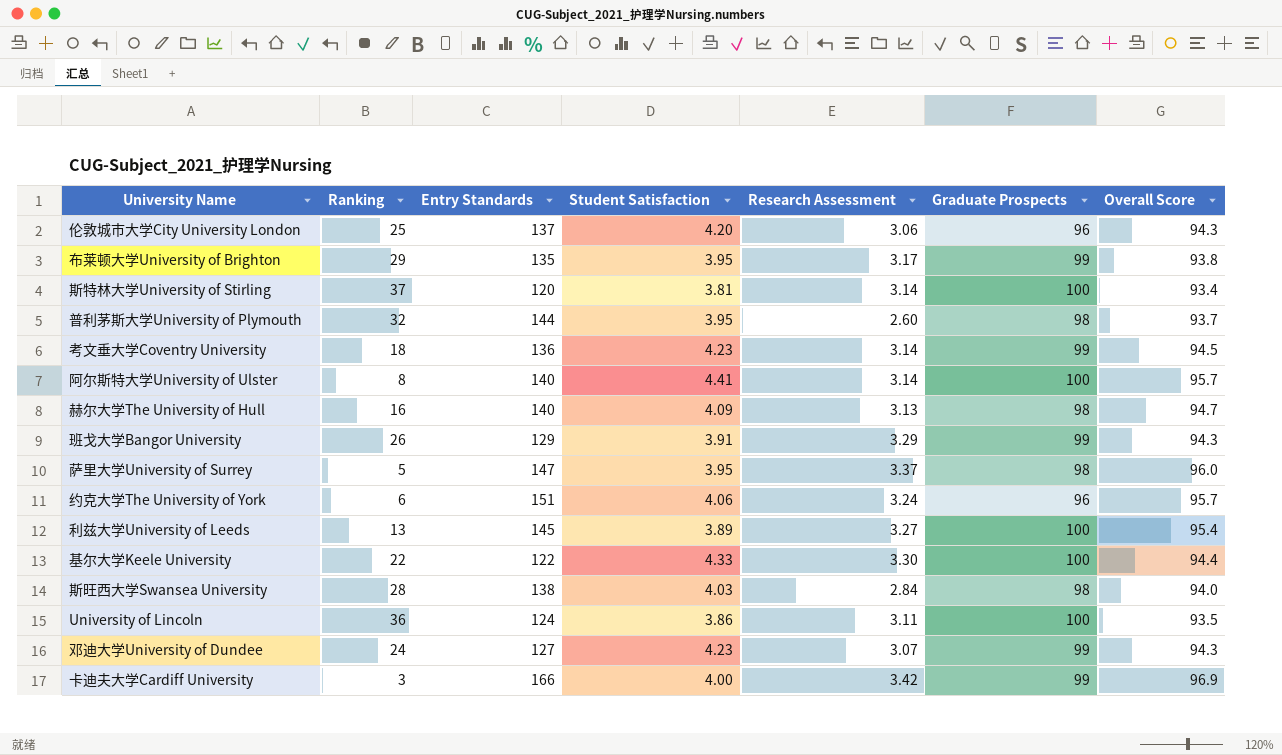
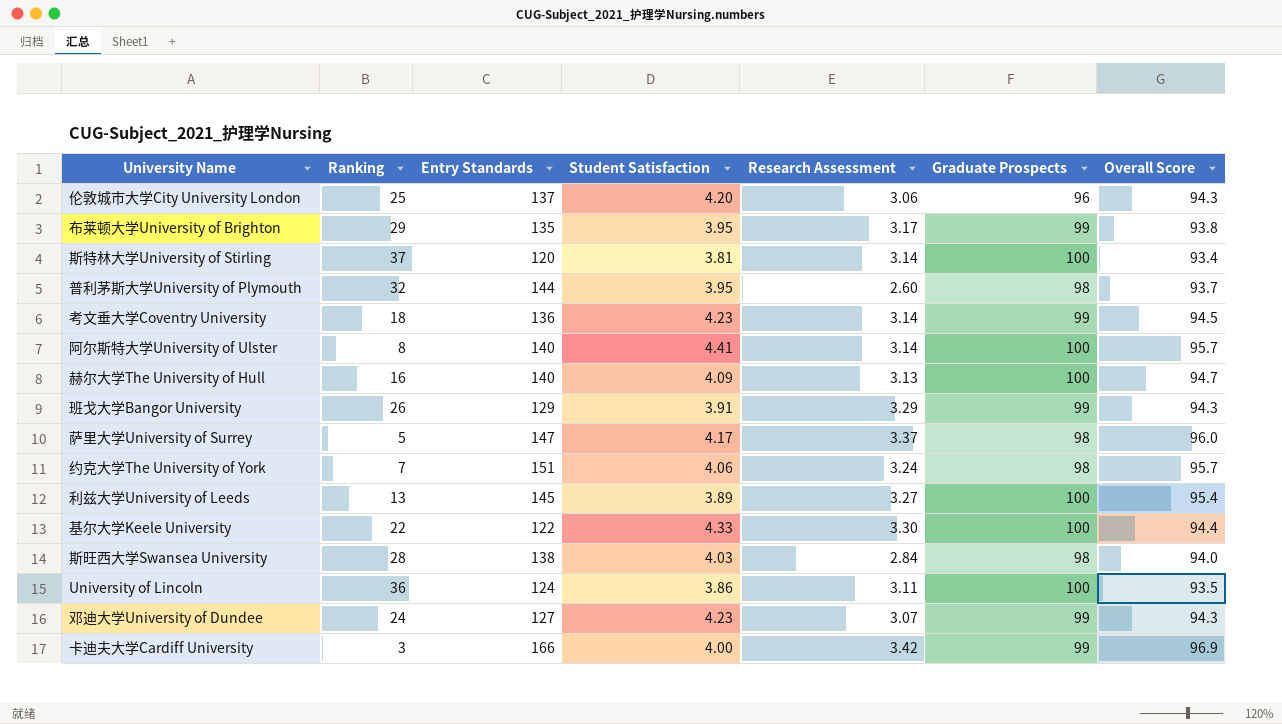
赫尔大学The University of Hull | Graduate Prospects: 98 -> 100
萨里大学University of Surrey | Student Satisfaction: 3.95 -> 4.17
约克大学The University of York | Ranking: 6 -> 7
约克大学The University of York | Graduate Prospects: 96 -> 98

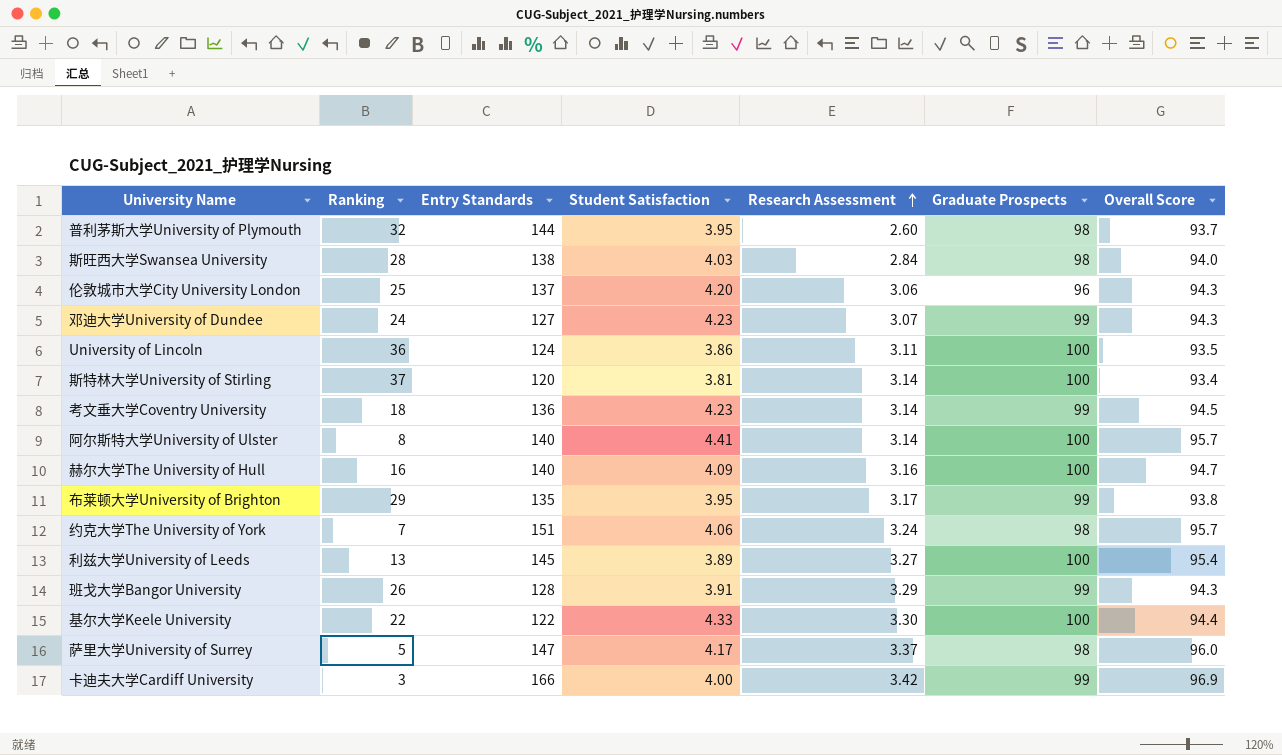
row order: none -> Research Assessment ascending
赫尔大学The University of Hull | Research Assessment: 3.13 -> 3.16
班戈大学Bangor University | Entry Standards: 129 -> 128

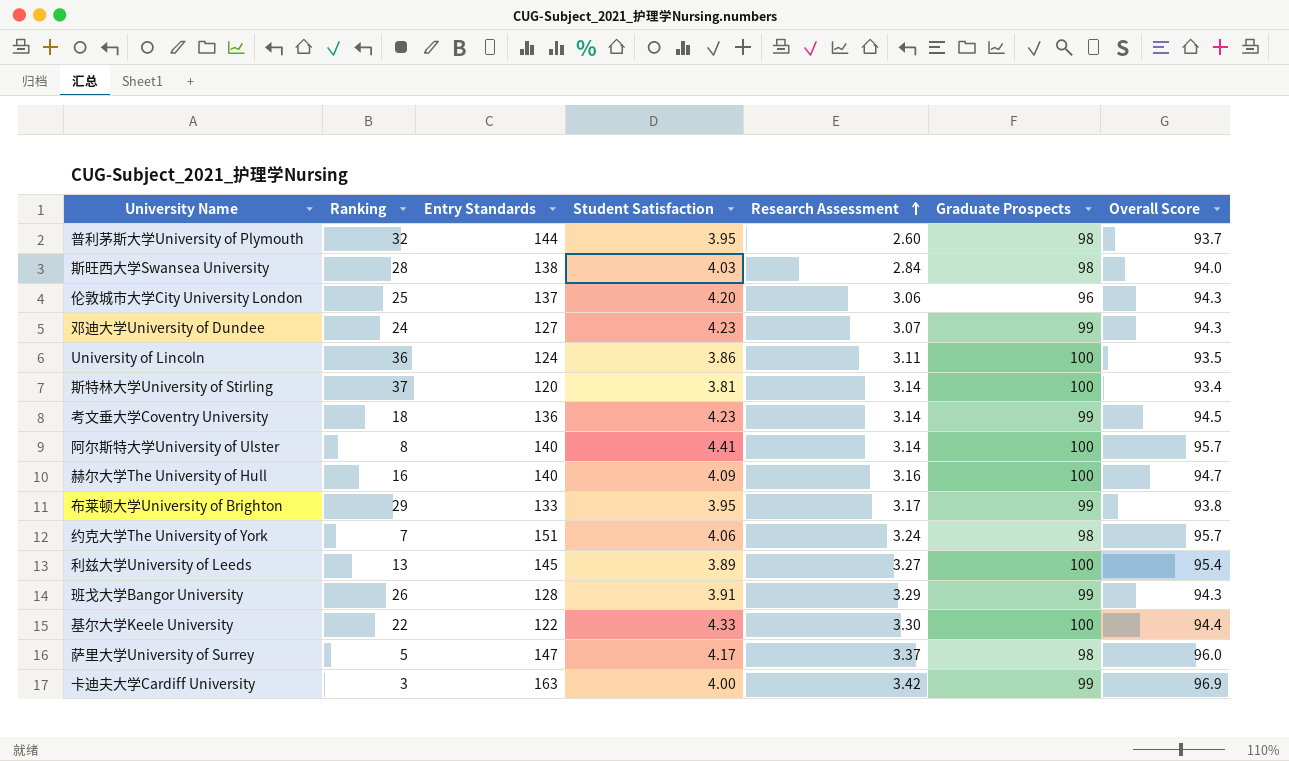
布莱顿大学University of Brighton | Entry Standards: 135 -> 133
卡迪夫大学Cardiff University | Entry Standards: 166 -> 163

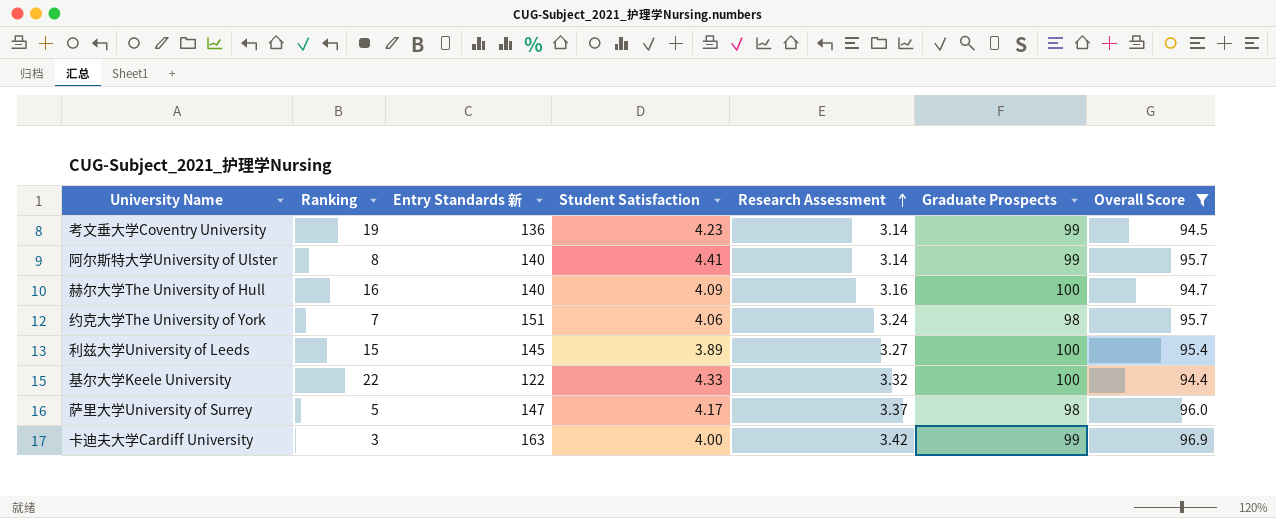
filter: none -> Overall Score >= 94.4
column name: Entry Standards -> Entry Standards 新
考文垂大学Coventry University | Ranking: 18 -> 19
阿尔斯特大学University of Ulster | Graduate Prospects: 100 -> 99
利兹大学University of Leeds | Ranking: 13 -> 15
基尔大学Keele University | Research Assessment: 3.30 -> 3.32

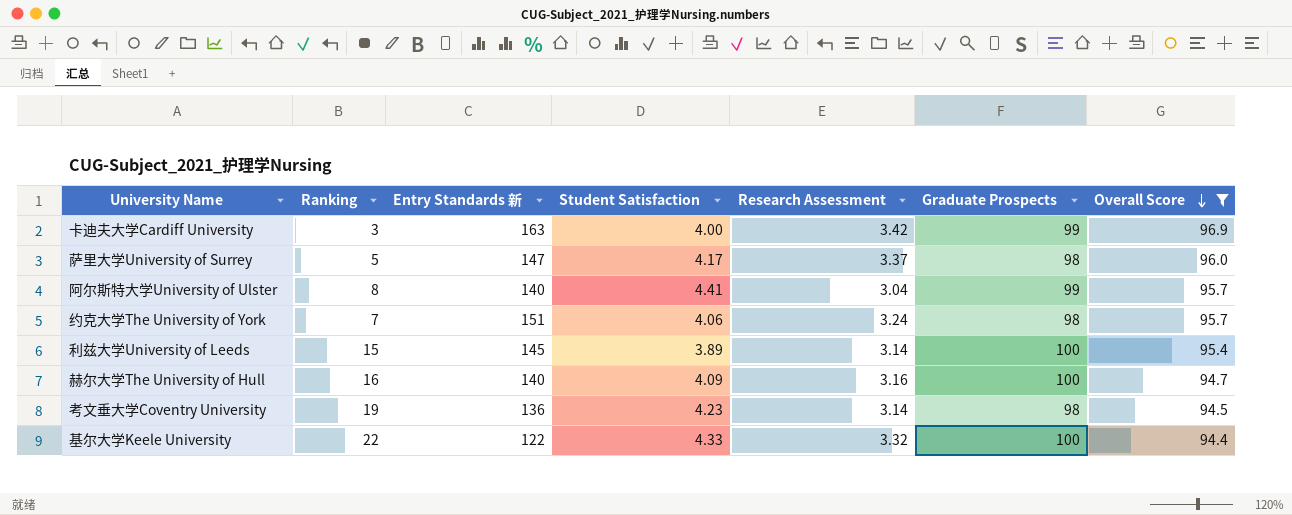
row order: Research Assessment ascending -> Overall Score descending
阿尔斯特大学University of Ulster | Research Assessment: 3.14 -> 3.04
利兹大学University of Leeds | Research Assessment: 3.27 -> 3.14
考文垂大学Coventry University | Graduate Prospects: 99 -> 98

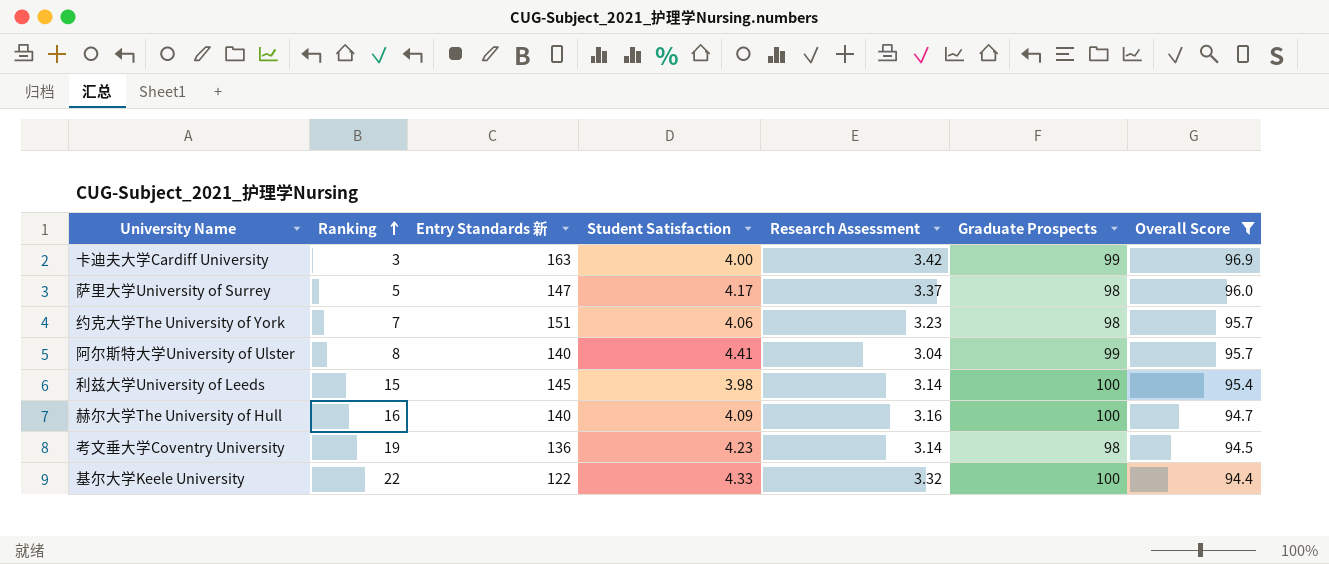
row order: Overall Score descending -> Ranking ascending
约克大学The University of York | Research Assessment: 3.24 -> 3.23
利兹大学University of Leeds | Student Satisfaction: 3.89 -> 3.98

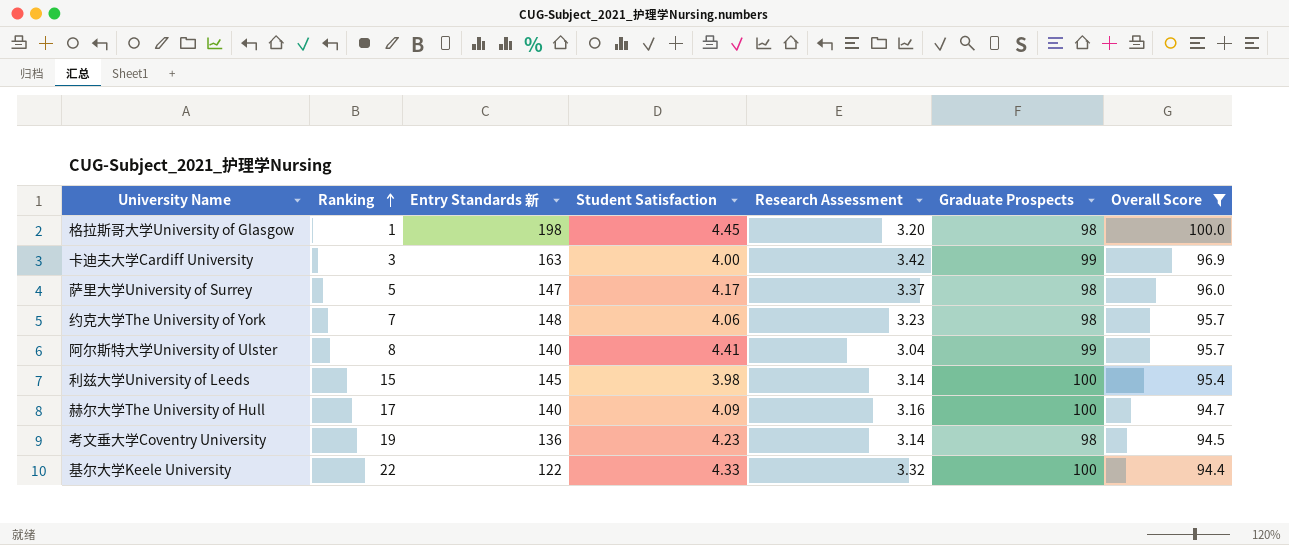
row 格拉斯哥大学University of Glasgow: none -> 1 | 198 | 4.45 | 3.20 | 98 | 100.0
约克大学The University of York | Entry Standards 新: 151 -> 148
赫尔大学The University of Hull | Ranking: 16 -> 17

